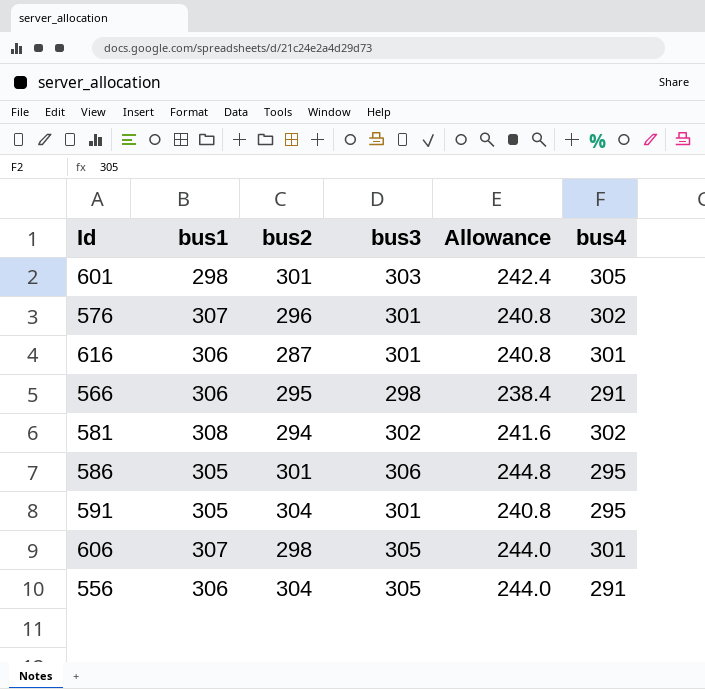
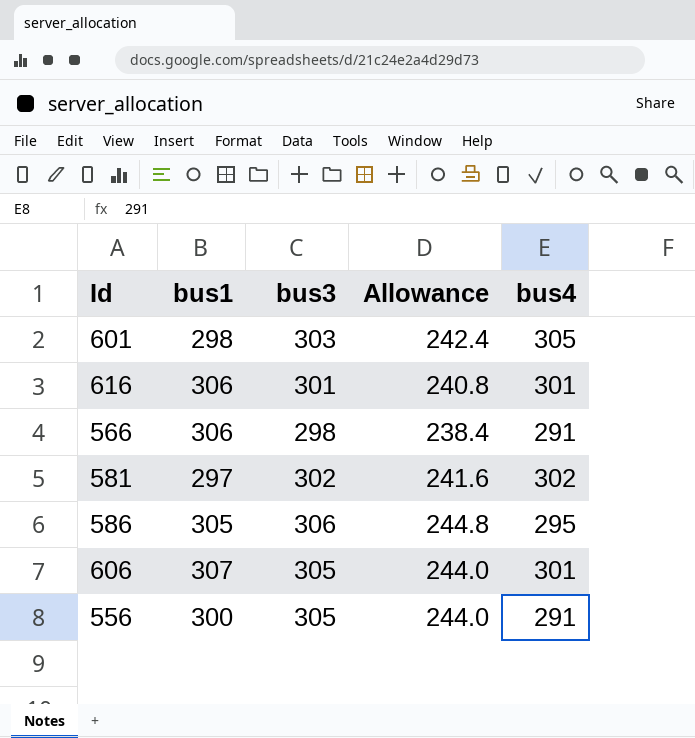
column bus2 | position: 3 -> none
row 576: 307 | 296 | 301 | 240.8 | 302 -> none
row 591: 305 | 304 | 301 | 240.8 | 295 -> none
581 | bus1: 308 -> 297
556 | bus1: 306 -> 300

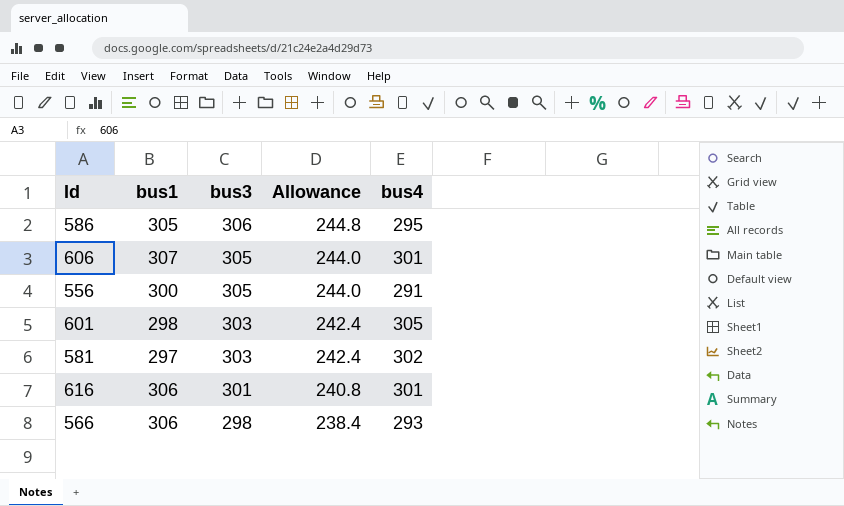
row order: none -> bus3 descending
581 | bus3: 302 -> 303
581 | Allowance: 241.6 -> 242.4
566 | bus4: 291 -> 293

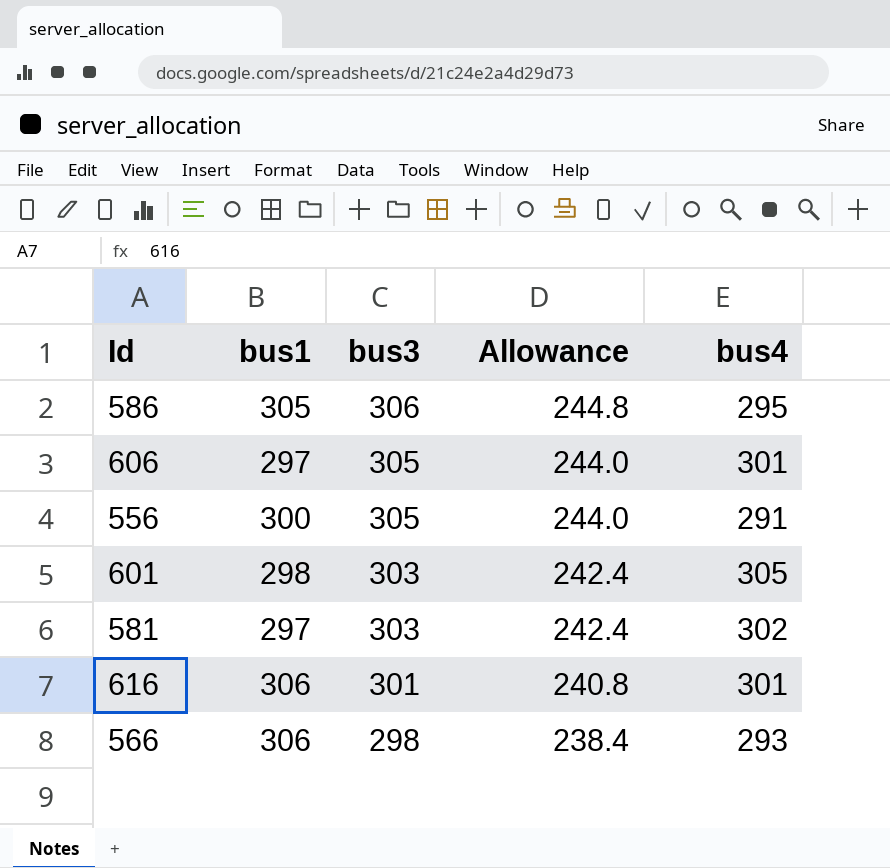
606 | bus1: 307 -> 297

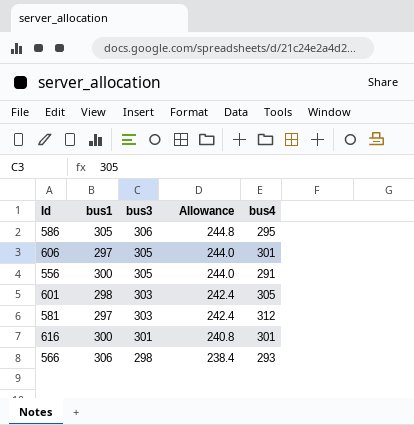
581 | bus4: 302 -> 312
616 | bus1: 306 -> 300

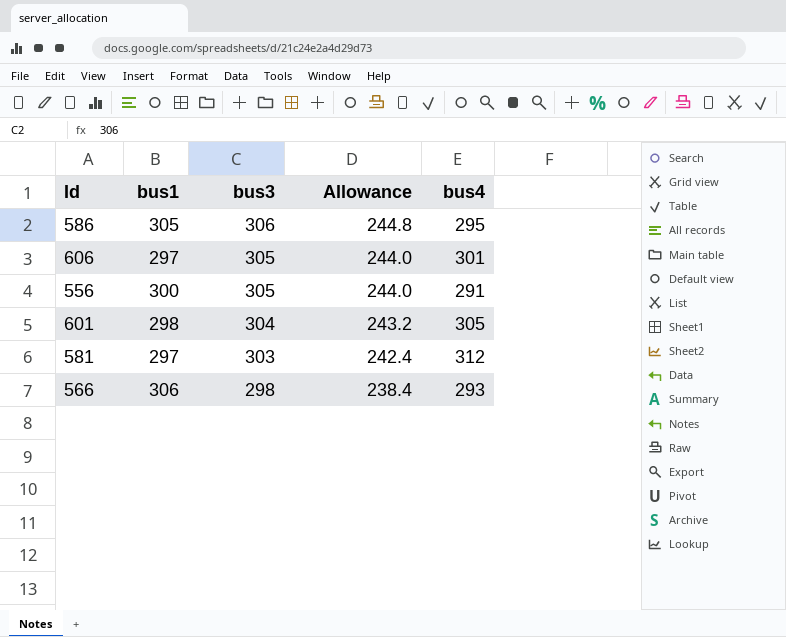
row 616: 300 | 301 | 240.8 | 301 -> none
601 | bus3: 303 -> 304
601 | Allowance: 242.4 -> 243.2

